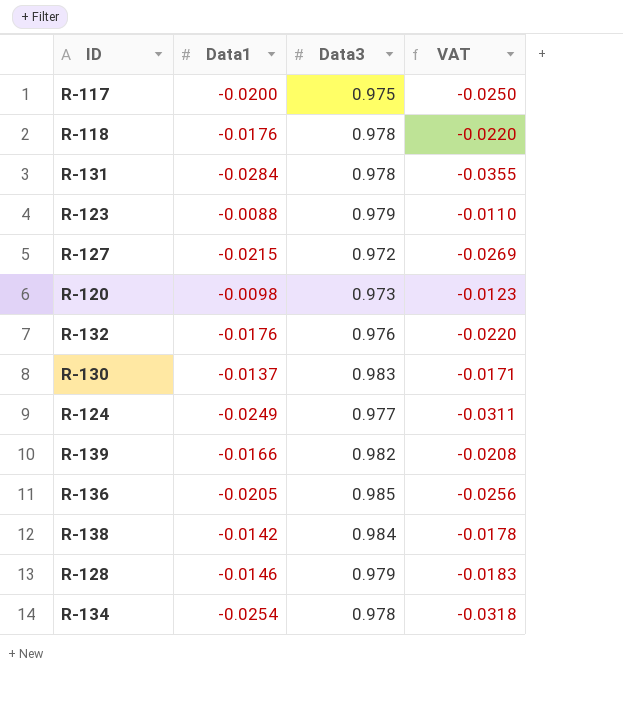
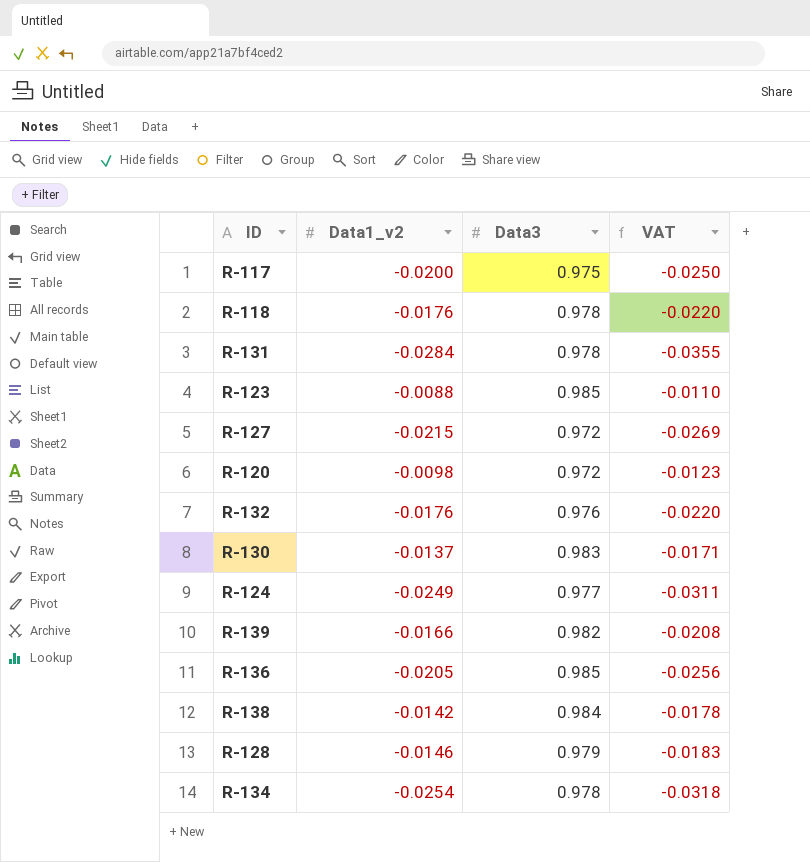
column name: Data1 -> Data1_v2
R-123 | Data3: 0.979 -> 0.985
R-120 | Data3: 0.973 -> 0.972

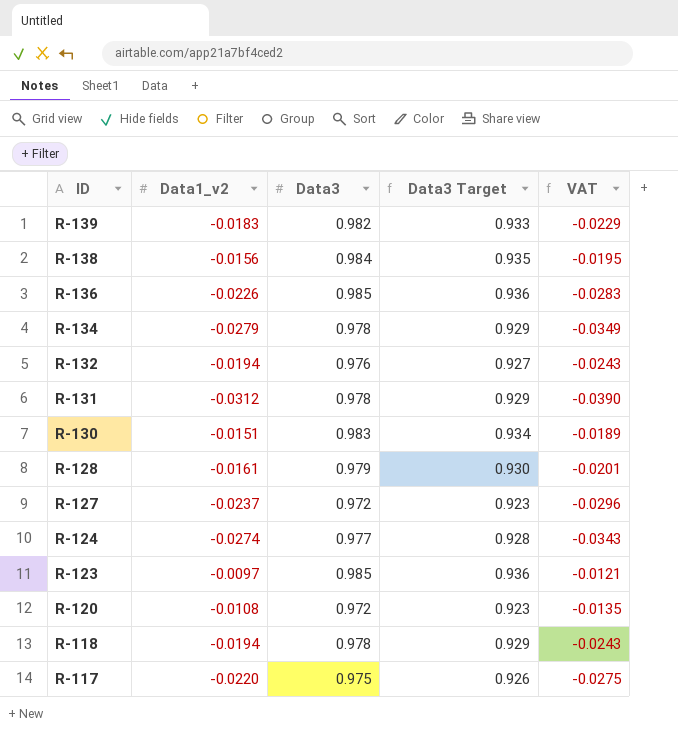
row order: none -> ID descending
column Data3 Target | formula: none -> [Data3] * 0.95
R-139 | Data1_v2: -0.0166 -> -0.0183
R-139 | VAT: -0.0208 -> -0.0229
R-138 | Data1_v2: -0.0142 -> -0.0156
R-138 | VAT: -0.0178 -> -0.0195
R-136 | Data1_v2: -0.0205 -> -0.0226
R-136 | VAT: -0.0256 -> -0.0283
R-134 | Data1_v2: -0.0254 -> -0.0279
R-134 | VAT: -0.0318 -> -0.0349
R-132 | Data1_v2: -0.0176 -> -0.0194
R-132 | VAT: -0.0220 -> -0.0243
R-131 | Data1_v2: -0.0284 -> -0.0312
R-131 | VAT: -0.0355 -> -0.0390
R-130 | Data1_v2: -0.0137 -> -0.0151
R-130 | VAT: -0.0171 -> -0.0189
R-128 | Data1_v2: -0.0146 -> -0.0161
R-128 | VAT: -0.0183 -> -0.0201
R-127 | Data1_v2: -0.0215 -> -0.0237
R-127 | VAT: -0.0269 -> -0.0296
R-124 | Data1_v2: -0.0249 -> -0.0274
R-124 | VAT: -0.0311 -> -0.0343
R-123 | Data1_v2: -0.0088 -> -0.0097
R-123 | VAT: -0.0110 -> -0.0121
R-120 | Data1_v2: -0.0098 -> -0.0108
R-120 | VAT: -0.0123 -> -0.0135
R-118 | Data1_v2: -0.0176 -> -0.0194
R-118 | VAT: -0.0220 -> -0.0243
R-117 | Data1_v2: -0.0200 -> -0.0220
R-117 | VAT: -0.0250 -> -0.0275

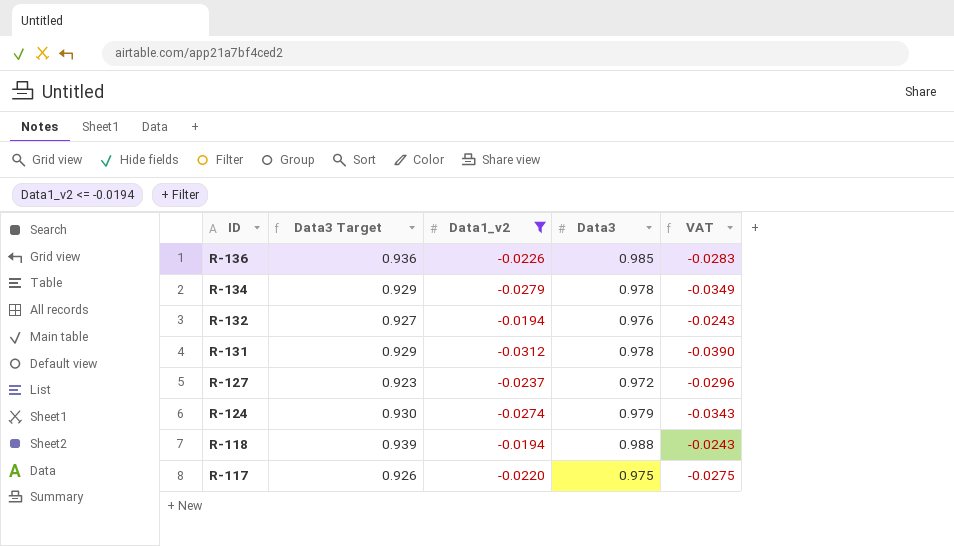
filter: none -> Data1_v2 <= -0.0194
column Data3 Target | position: 4 -> 2
R-124 | Data3 Target: 0.928 -> 0.930
R-124 | Data3: 0.977 -> 0.979
R-118 | Data3 Target: 0.929 -> 0.939
R-118 | Data3: 0.978 -> 0.988

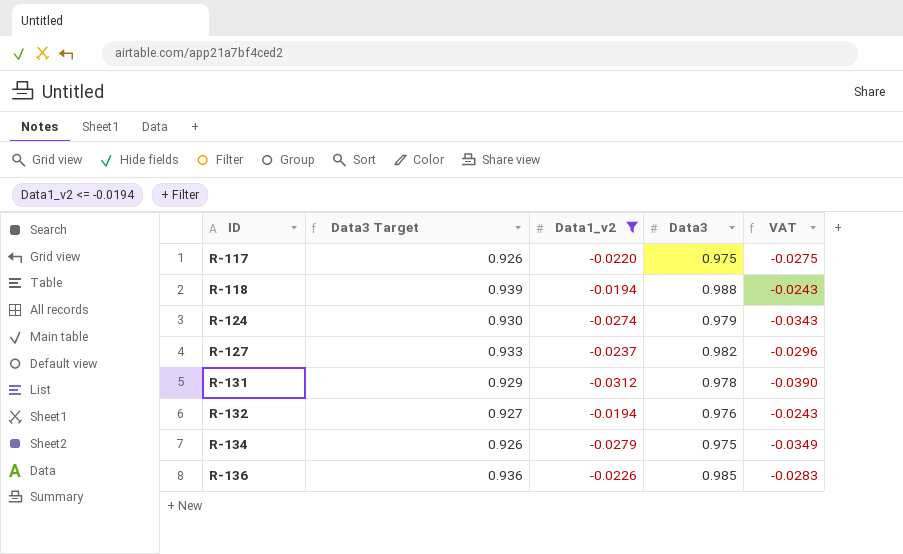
row order: ID descending -> ID ascending
R-127 | Data3 Target: 0.923 -> 0.933
R-127 | Data3: 0.972 -> 0.982
R-134 | Data3 Target: 0.929 -> 0.926
R-134 | Data3: 0.978 -> 0.975

